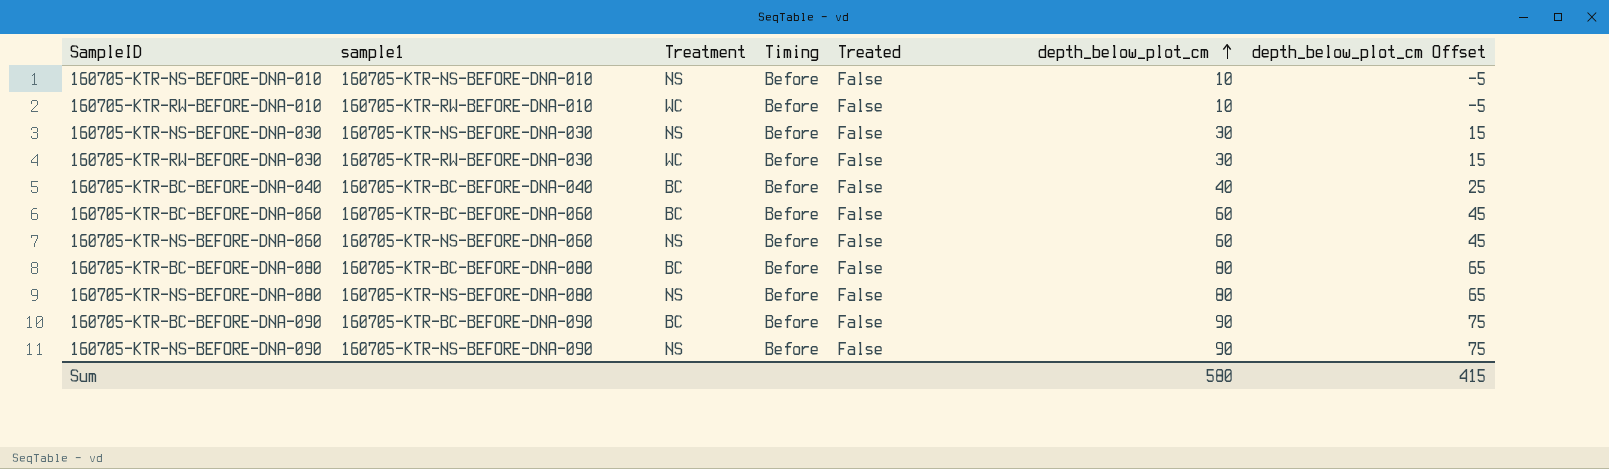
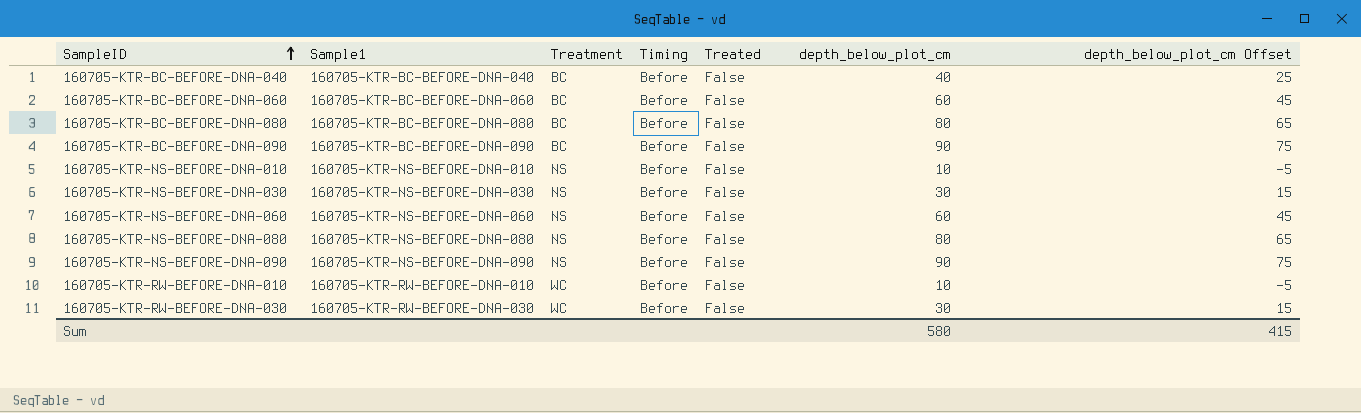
row order: depth_below_plot_cm ascending -> SampleID ascending
column name: sample1 -> Sample1

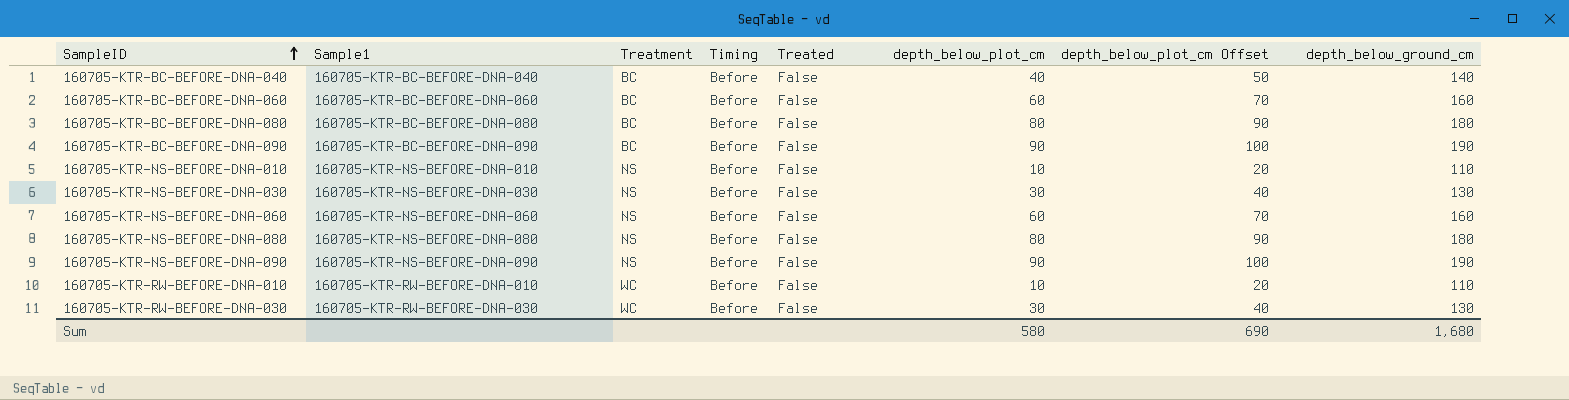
column depth_below_plot_cm Offset | formula: [depth_below_plot_cm] - 15 -> [depth_below_plot_cm] + 10
column depth_below_ground_cm | position: none -> 8
Sum | depth_below_plot_cm Offset: 415 -> 690

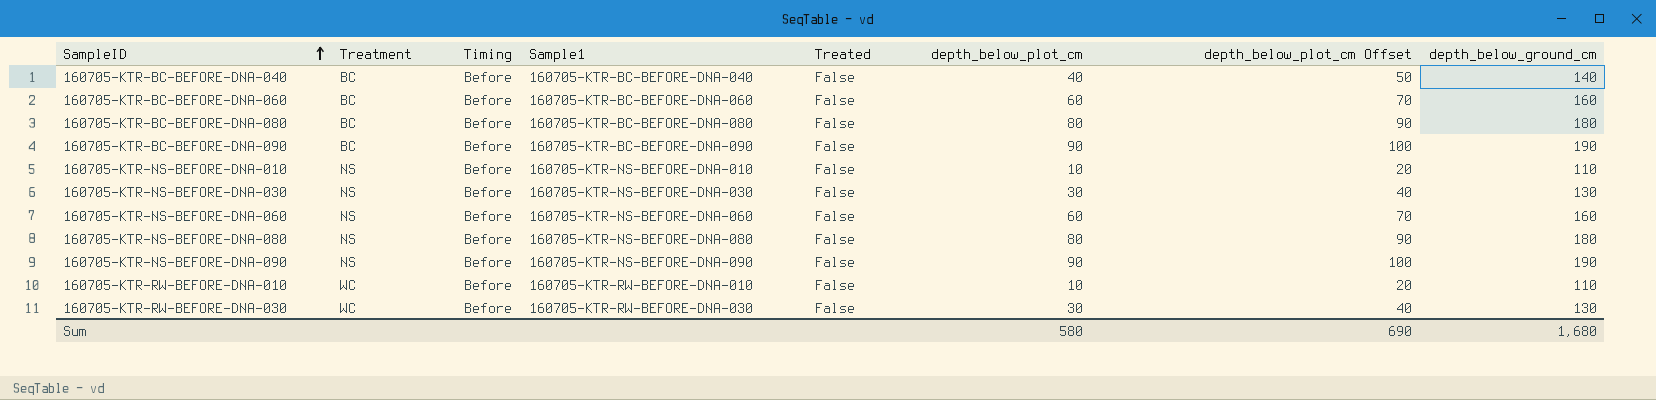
column Sample1 | position: 2 -> 4

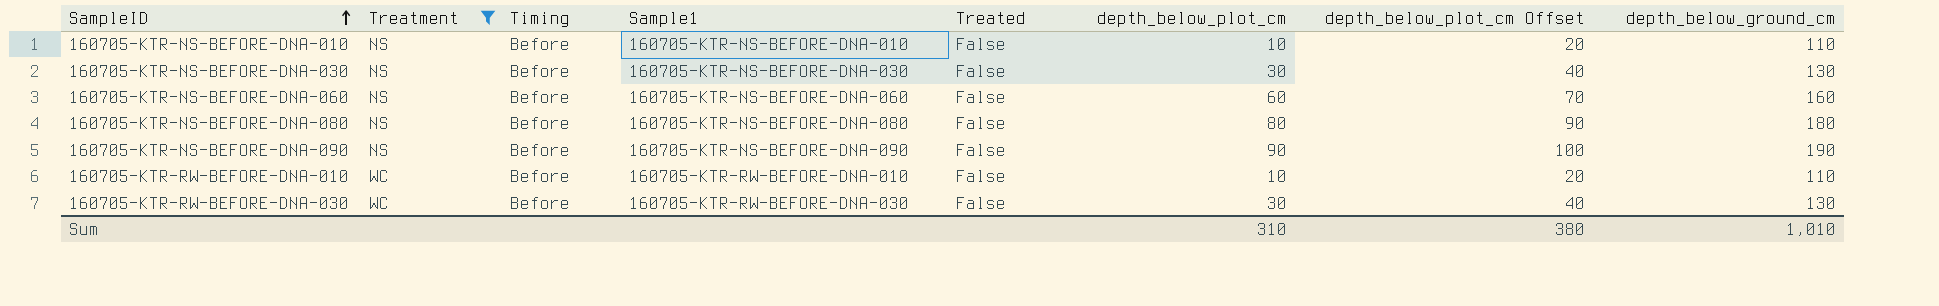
filter: none -> Treatment != BC
Sum | depth_below_plot_cm: 580 -> 310
Sum | depth_below_plot_cm Offset: 690 -> 380
Sum | depth_below_ground_cm: 1,680 -> 1,010

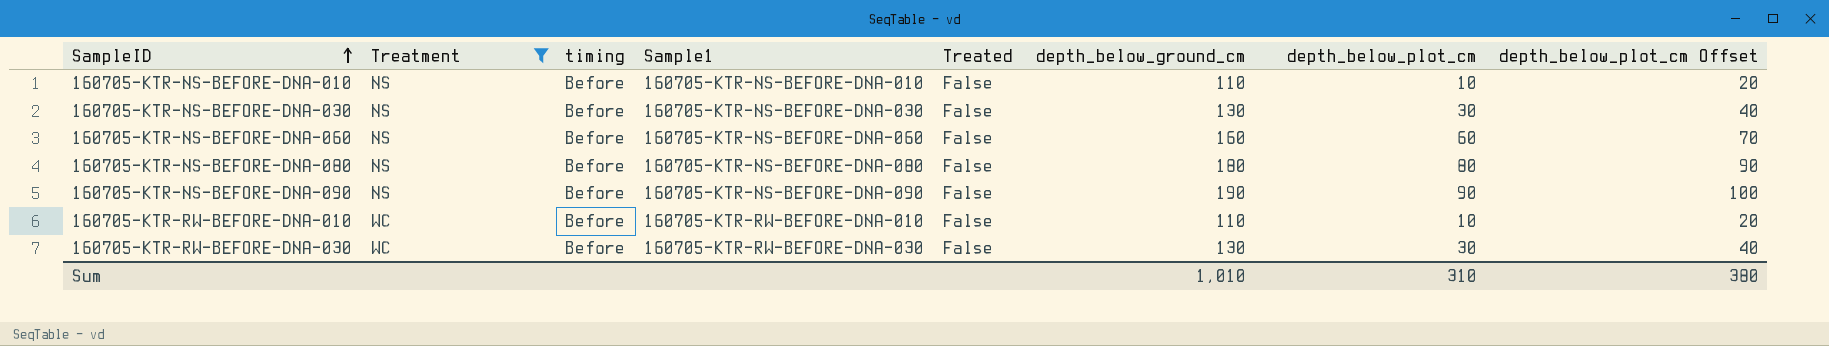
column name: Timing -> timing
column depth_below_ground_cm | position: 8 -> 6

